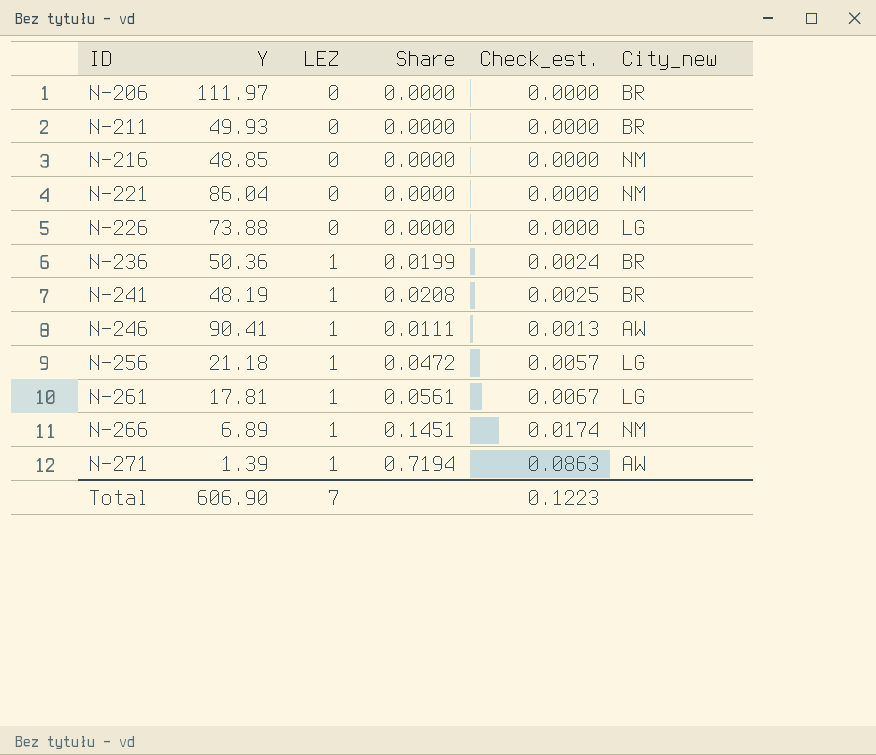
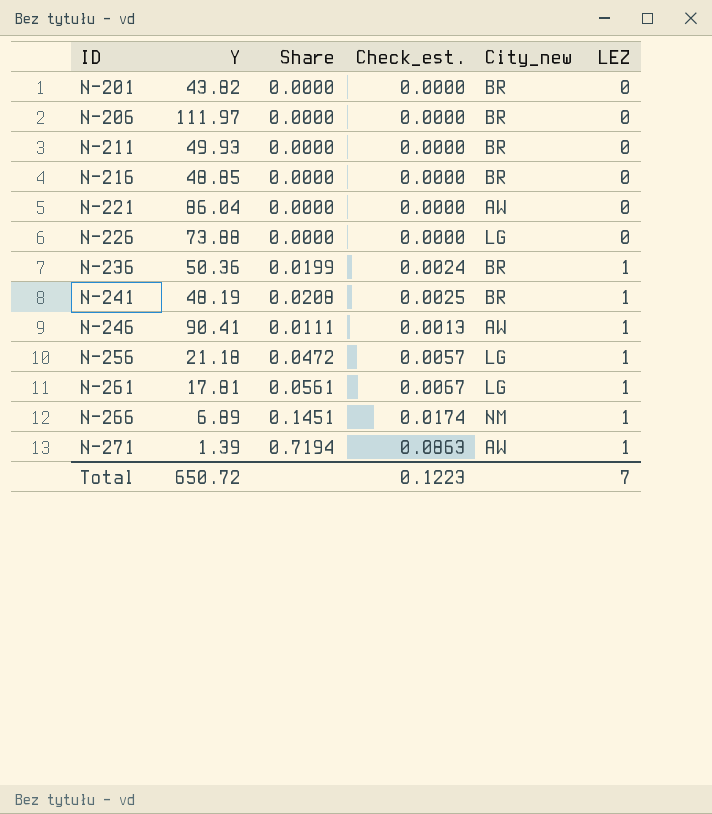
column LEZ | position: 3 -> 6
row N-201: none -> 43.82 | 0.0000 | 0.0000 | BR | 0
N-216 | City_new: NM -> BR
N-221 | City_new: NM -> AW
Total | Y: 606.90 -> 650.72

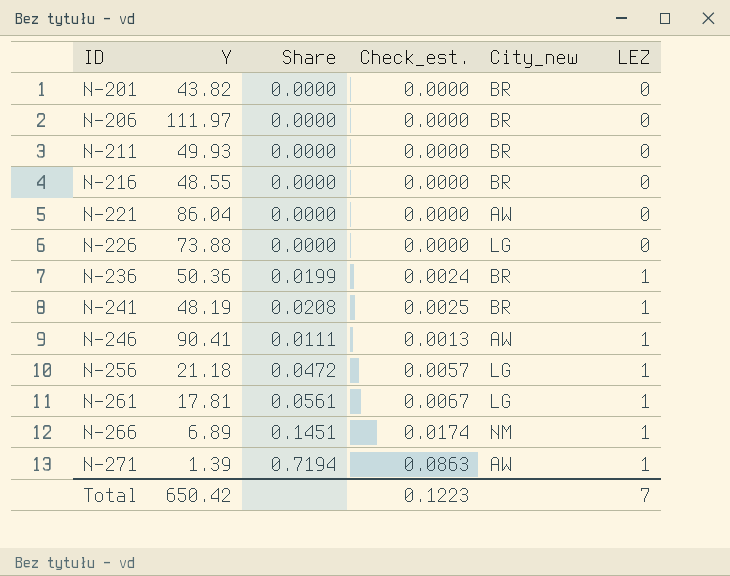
N-216 | Y: 48.85 -> 48.55
Total | Y: 650.72 -> 650.42

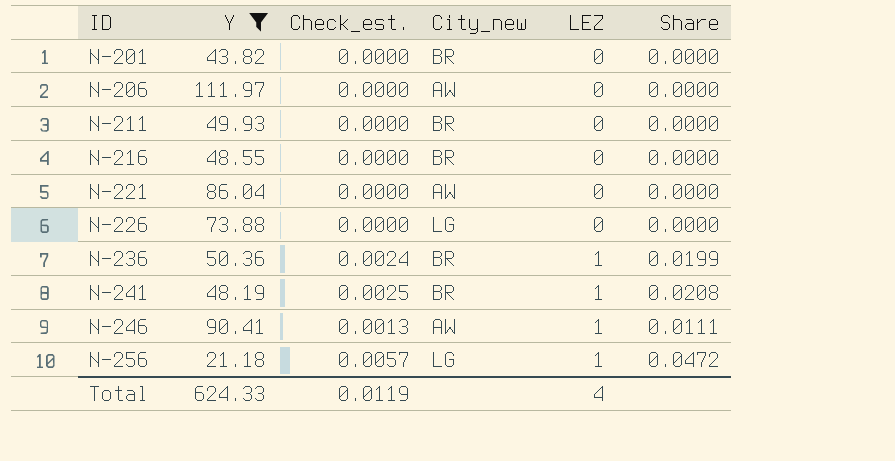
filter: none -> Y >= 21.18
column Share | position: 3 -> 6
N-206 | City_new: BR -> AW
Total | Y: 650.42 -> 624.33
Total | Check_est.: 0.1223 -> 0.0119
Total | LEZ: 7 -> 4

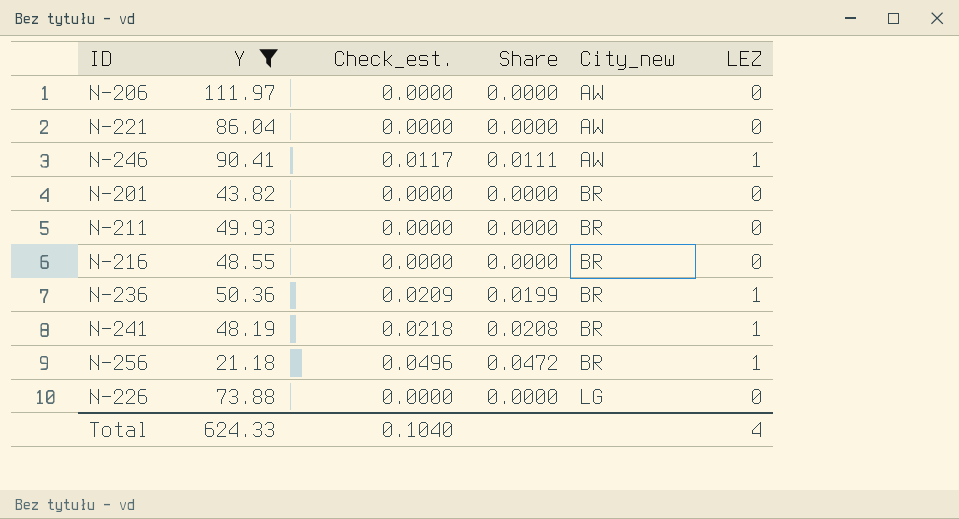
row order: ID ascending -> City_new ascending
column Check_est. | formula: [Share] * 0.12 -> [Share] * 1.05
column Share | position: 6 -> 4
N-256 | City_new: LG -> BR
Total | Check_est.: 0.0119 -> 0.1040

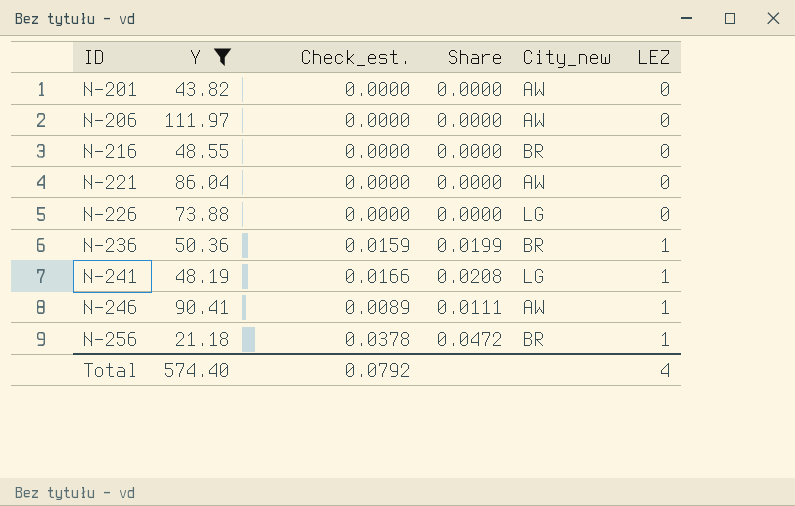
row order: City_new ascending -> ID ascending
column Check_est. | formula: [Share] * 1.05 -> [Share] * 0.8
row N-211: 49.93 | 0.0000 | 0.0000 | BR | 0 -> none
N-201 | City_new: BR -> AW
N-241 | City_new: BR -> LG
Total | Y: 624.33 -> 574.40
Total | Check_est.: 0.1040 -> 0.0792

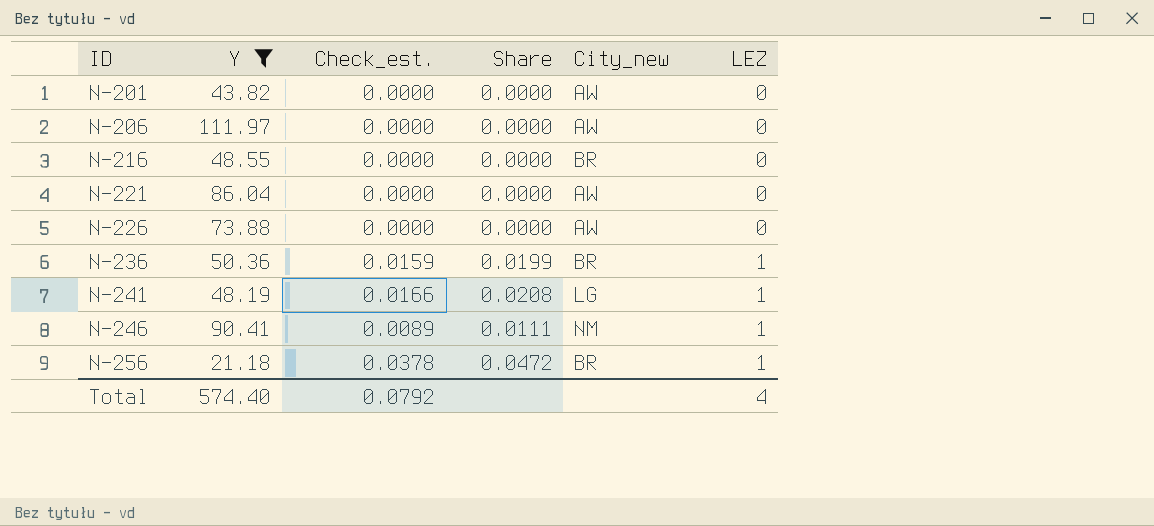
N-226 | City_new: LG -> AW
N-246 | City_new: AW -> NM

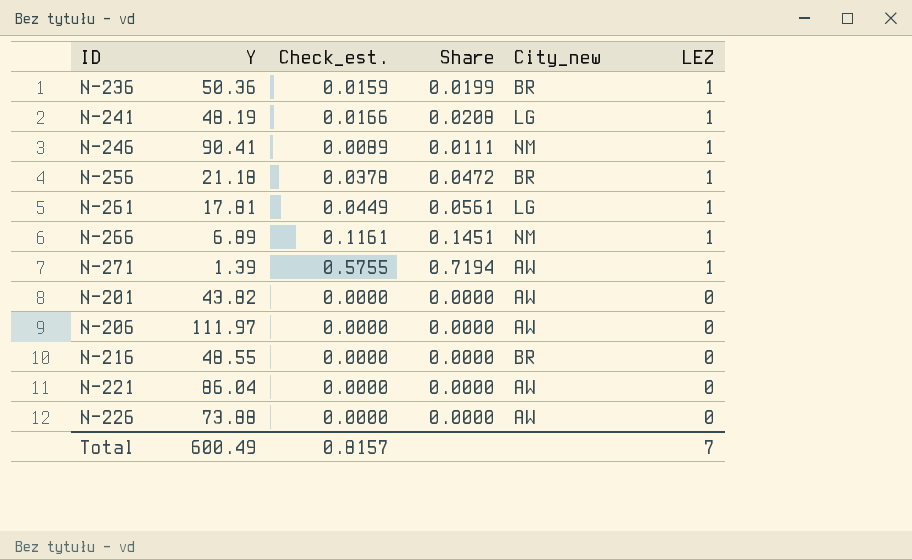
filter: Y >= 21.18 -> none
row order: ID ascending -> LEZ descending
Total | Y: 574.40 -> 600.49
Total | Check_est.: 0.0792 -> 0.8157
Total | LEZ: 4 -> 7

